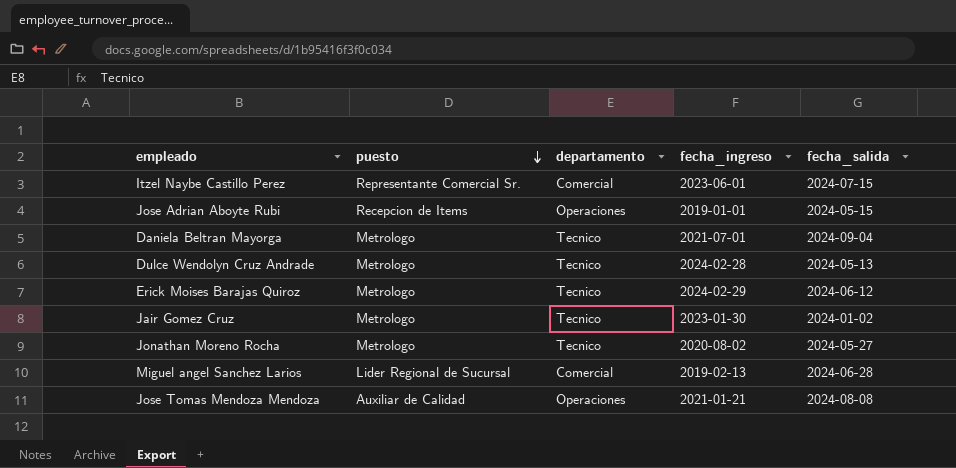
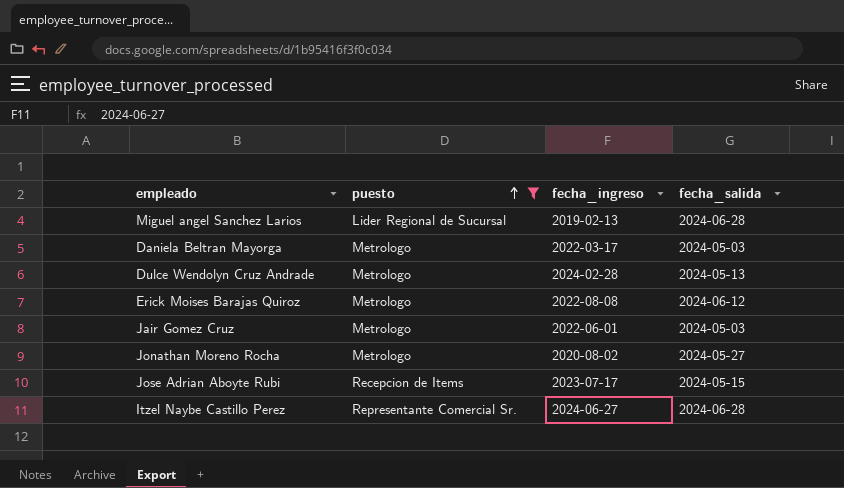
filter: none -> puesto != Auxiliar de Calidad
row order: puesto descending -> puesto ascending
column departamento | position: 3 -> none
Daniela Beltran Mayorga | fecha_ingreso: 2021-07-01 -> 2022-03-17
Daniela Beltran Mayorga | fecha_salida: 2024-09-04 -> 2024-05-03
Erick Moises Barajas Quiroz | fecha_ingreso: 2024-02-29 -> 2022-08-08
Jair Gomez Cruz | fecha_ingreso: 2023-01-30 -> 2022-06-01
Jair Gomez Cruz | fecha_salida: 2024-01-02 -> 2024-05-03
Jose Adrian Aboyte Rubi | fecha_ingreso: 2019-01-01 -> 2023-07-17
Itzel Naybe Castillo Perez | fecha_ingreso: 2023-06-01 -> 2024-06-27
Itzel Naybe Castillo Perez | fecha_salida: 2024-07-15 -> 2024-06-28

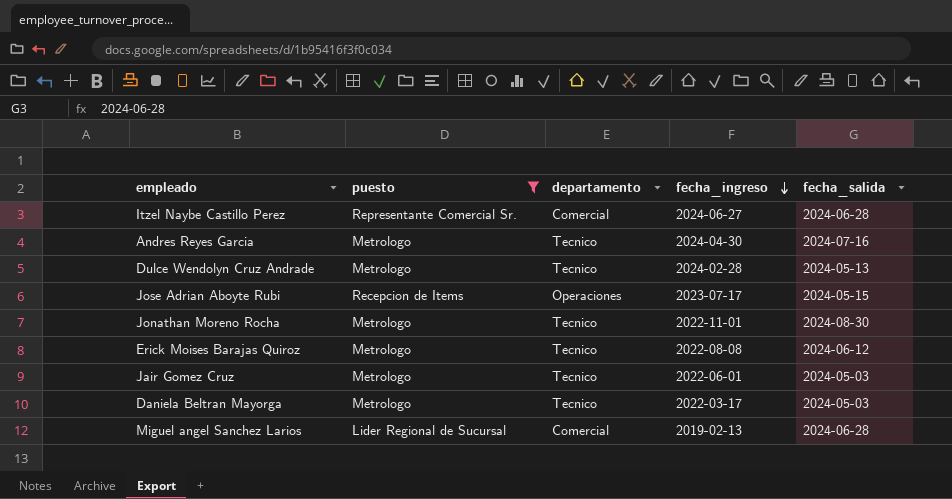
row order: puesto ascending -> fecha_ingreso descending
column departamento | position: none -> 3
row Andres Reyes Garcia: none -> Metrologo | Tecnico | 2024-04-30 | 2024-07-16
Jonathan Moreno Rocha | fecha_ingreso: 2020-08-02 -> 2022-11-01
Jonathan Moreno Rocha | fecha_salida: 2024-05-27 -> 2024-08-30

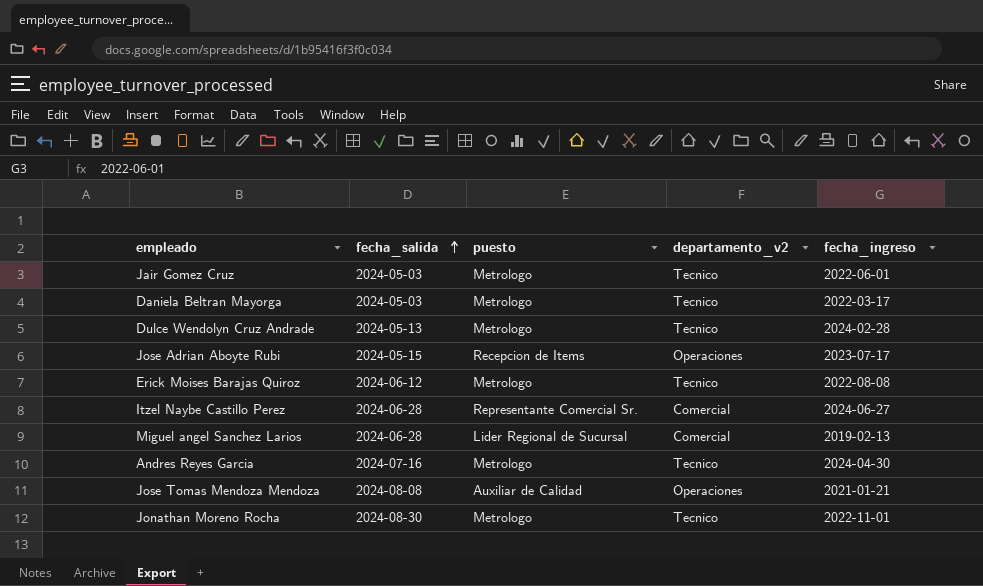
filter: puesto != Auxiliar de Calidad -> none
row order: fecha_ingreso descending -> fecha_salida ascending
column fecha_salida | position: 5 -> 2
column name: departamento -> departamento_v2

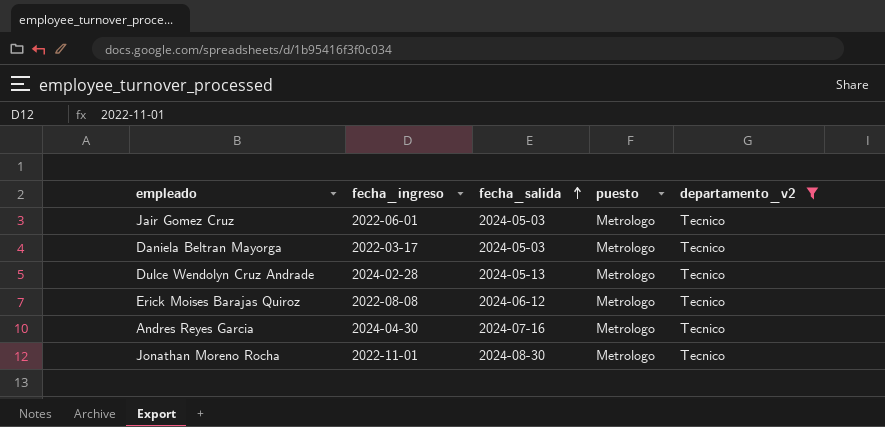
filter: none -> departamento_v2 = Tecnico
column fecha_ingreso | position: 5 -> 2

